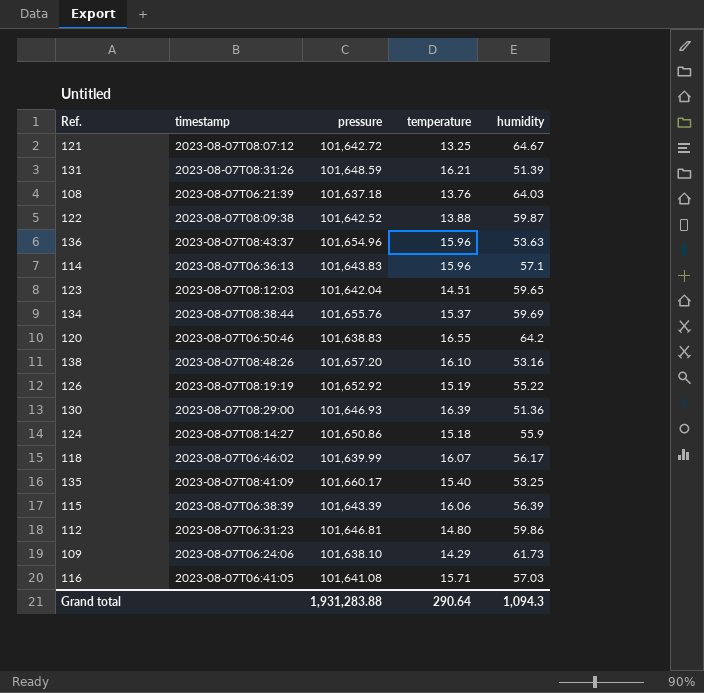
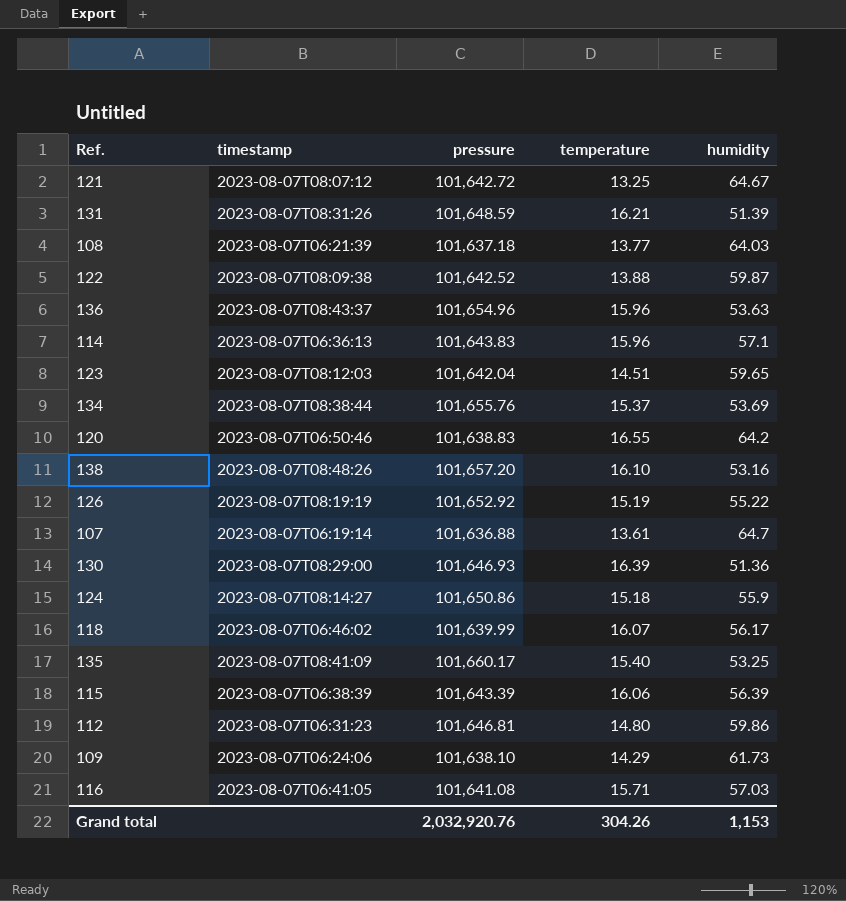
108 | temperature: 13.76 -> 13.77
134 | humidity: 59.69 -> 53.69
row 107: none -> 2023-08-07T06:19:14 | 101,636.88 | 13.61 | 64.7
Grand total | pressure: 1,931,283.88 -> 2,032,920.76
Grand total | temperature: 290.64 -> 304.26
Grand total | humidity: 1,094.3 -> 1,153

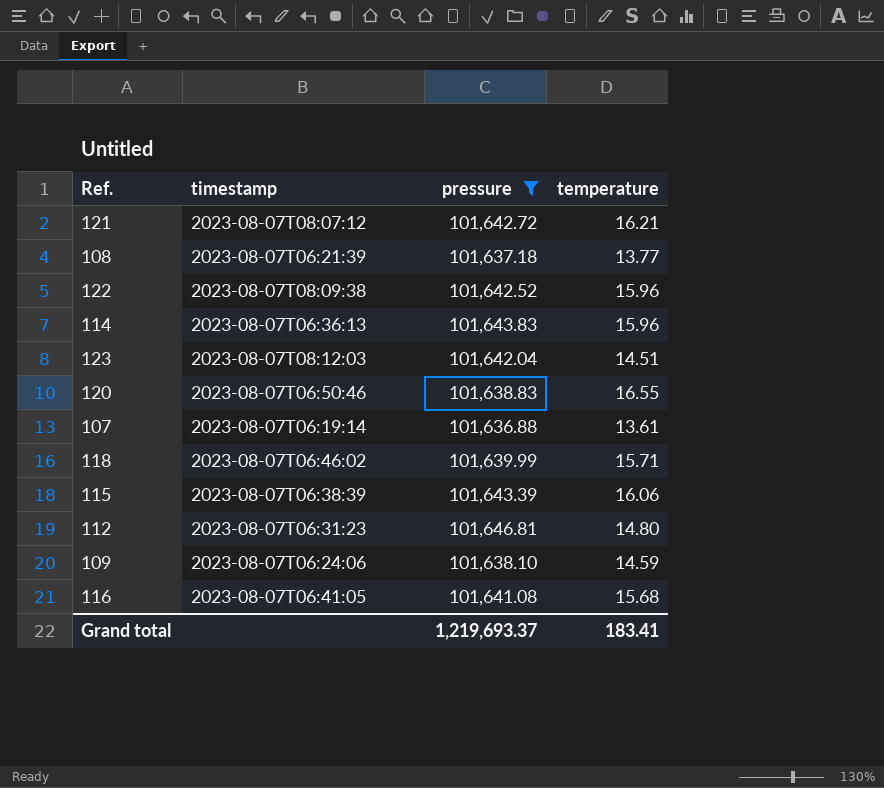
filter: none -> pressure <= 101,646.81
column humidity | position: 5 -> none
121 | temperature: 13.25 -> 16.21
122 | temperature: 13.88 -> 15.96
118 | temperature: 16.07 -> 15.71
109 | temperature: 14.29 -> 14.59
116 | temperature: 15.71 -> 15.68
Grand total | pressure: 2,032,920.76 -> 1,219,693.37
Grand total | temperature: 304.26 -> 183.41

